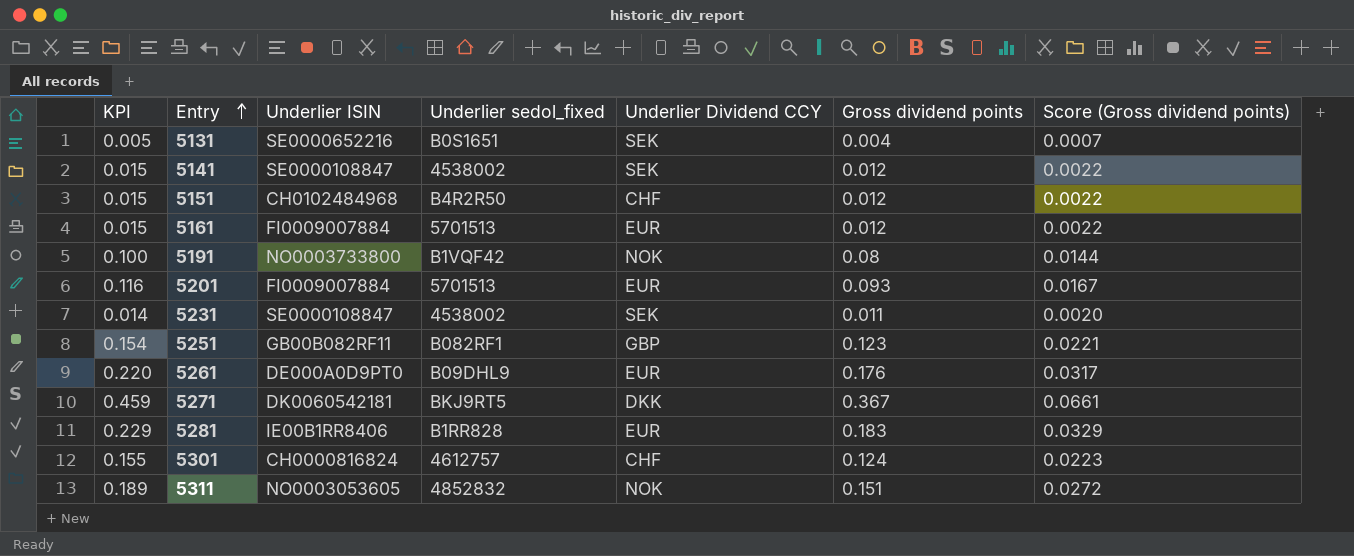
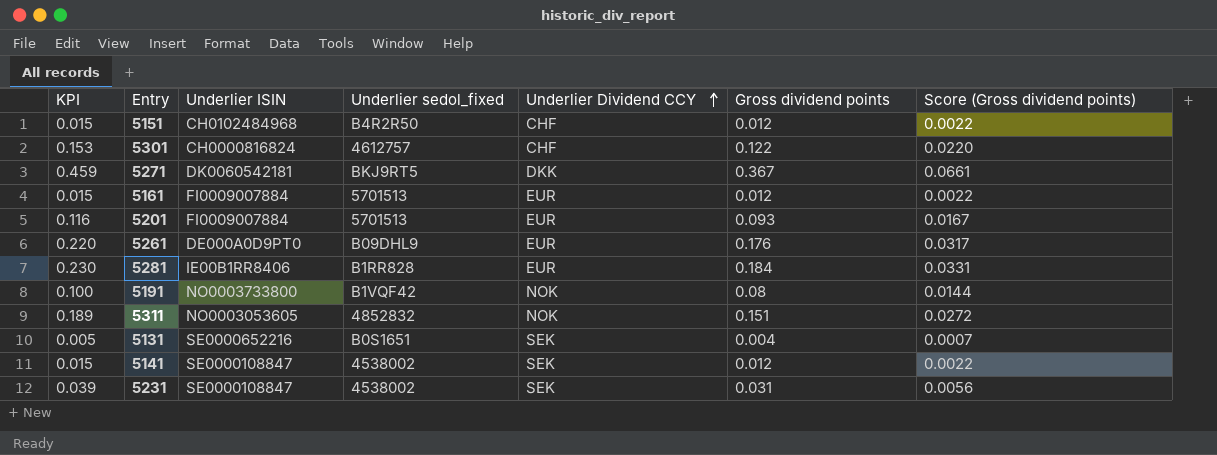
row order: Entry ascending -> Underlier Dividend CCY ascending
row 5251: 0.154 | GB00B082RF11 | B082RF1 | GBP | 0.123 | 0.0221 -> none
5301 | KPI: 0.155 -> 0.153
5301 | Gross dividend points: 0.124 -> 0.122
5301 | Score (Gross dividend points): 0.0223 -> 0.0220
5281 | KPI: 0.229 -> 0.230
5281 | Gross dividend points: 0.183 -> 0.184
5281 | Score (Gross dividend points): 0.0329 -> 0.0331
5231 | KPI: 0.014 -> 0.039
5231 | Gross dividend points: 0.011 -> 0.031
5231 | Score (Gross dividend points): 0.0020 -> 0.0056

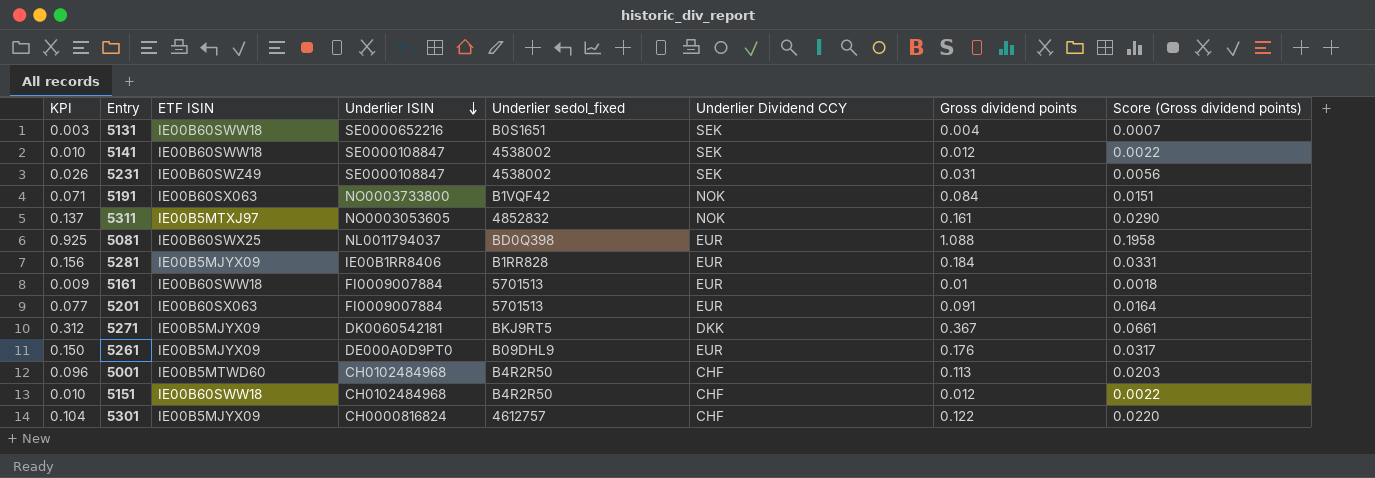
row order: Underlier Dividend CCY ascending -> Underlier ISIN descending
column KPI | formula: [Gross dividend points] * 1.25 -> [Gross dividend points] * 0.85
column ETF ISIN | position: none -> 3
5191 | Gross dividend points: 0.08 -> 0.084
5191 | Score (Gross dividend points): 0.0144 -> 0.0151
5311 | Gross dividend points: 0.151 -> 0.161
5311 | Score (Gross dividend points): 0.0272 -> 0.0290
row 5081: none -> 0.925 | IE00B60SWX25 | NL0011794037 | BD0Q398 | EUR | 1.088 | 0.1958
5161 | Gross dividend points: 0.012 -> 0.01
5161 | Score (Gross dividend points): 0.0022 -> 0.0018
5201 | Gross dividend points: 0.093 -> 0.091
5201 | Score (Gross dividend points): 0.0167 -> 0.0164
row 5001: none -> 0.096 | IE00B5MTWD60 | CH0102484968 | B4R2R50 | CHF | 0.113 | 0.0203

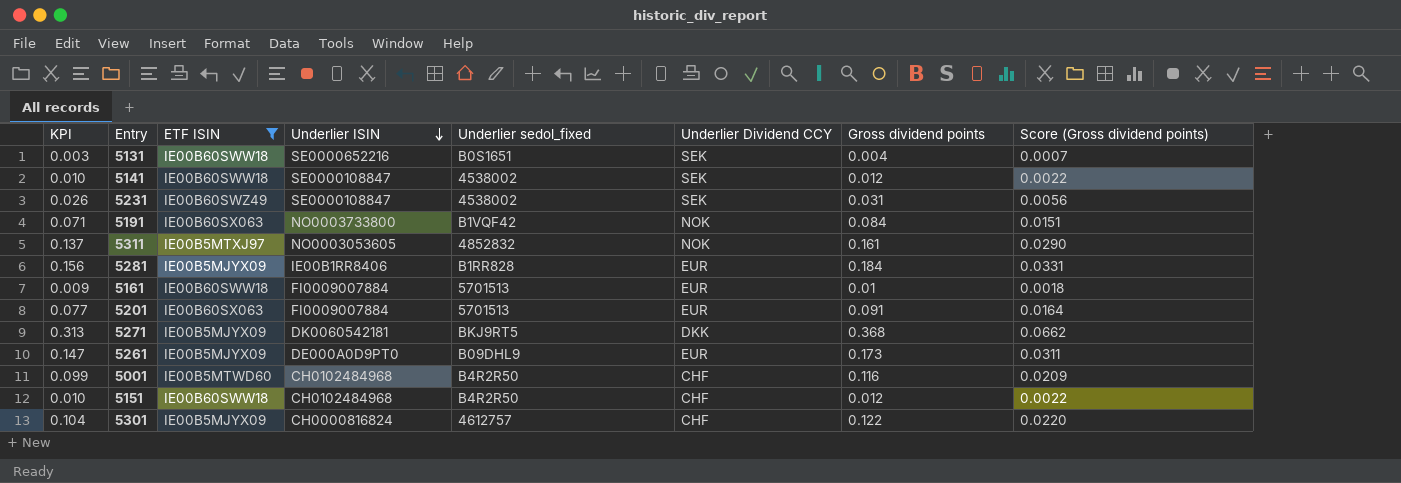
filter: none -> ETF ISIN != IE00B60SWX25
5271 | KPI: 0.312 -> 0.313
5271 | Gross dividend points: 0.367 -> 0.368
5271 | Score (Gross dividend points): 0.0661 -> 0.0662
5261 | KPI: 0.150 -> 0.147
5261 | Gross dividend points: 0.176 -> 0.173
5261 | Score (Gross dividend points): 0.0317 -> 0.0311
5001 | KPI: 0.096 -> 0.099
5001 | Gross dividend points: 0.113 -> 0.116
5001 | Score (Gross dividend points): 0.0203 -> 0.0209

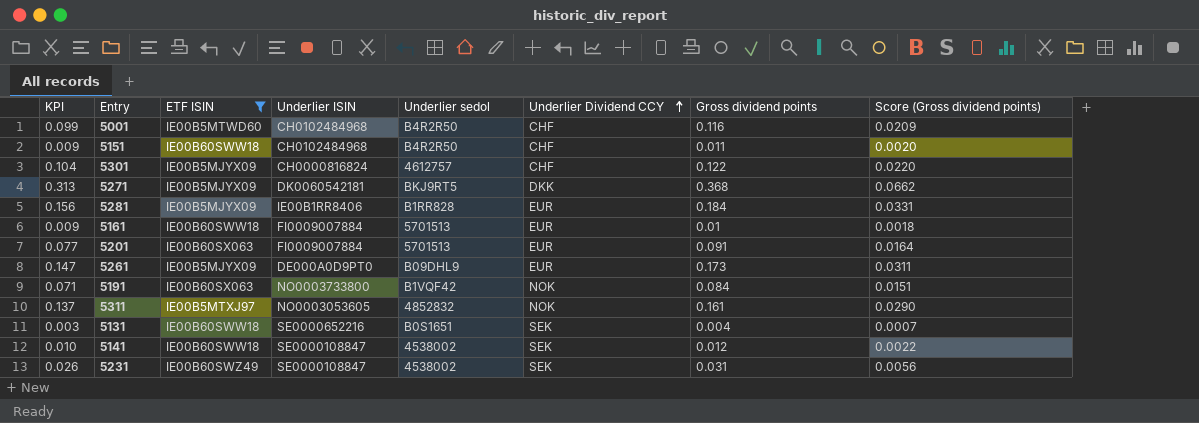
row order: Underlier ISIN descending -> Underlier Dividend CCY ascending
column name: Underlier sedol_fixed -> Underlier sedol
5151 | KPI: 0.010 -> 0.009
5151 | Gross dividend points: 0.012 -> 0.011
5151 | Score (Gross dividend points): 0.0022 -> 0.0020

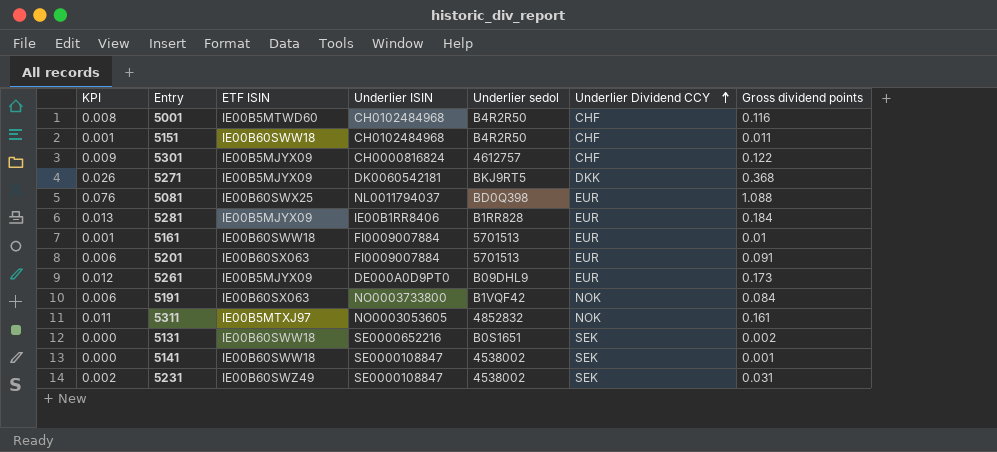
filter: ETF ISIN != IE00B60SWX25 -> none
column Score (Gross dividend points) | formula: [Gross dividend points] * 0.18 -> none
column KPI | formula: [Gross dividend points] * 0.85 -> [Gross dividend points] * 0.07
5131 | Gross dividend points: 0.004 -> 0.002
5141 | Gross dividend points: 0.012 -> 0.001

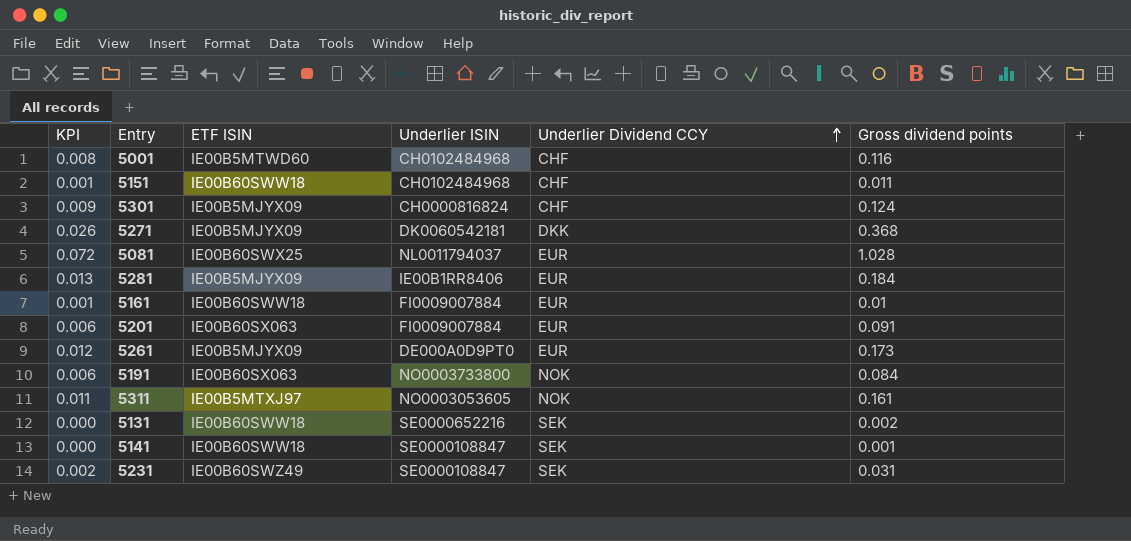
column Underlier sedol | position: 5 -> none
5301 | Gross dividend points: 0.122 -> 0.124
5081 | KPI: 0.076 -> 0.072
5081 | Gross dividend points: 1.088 -> 1.028

